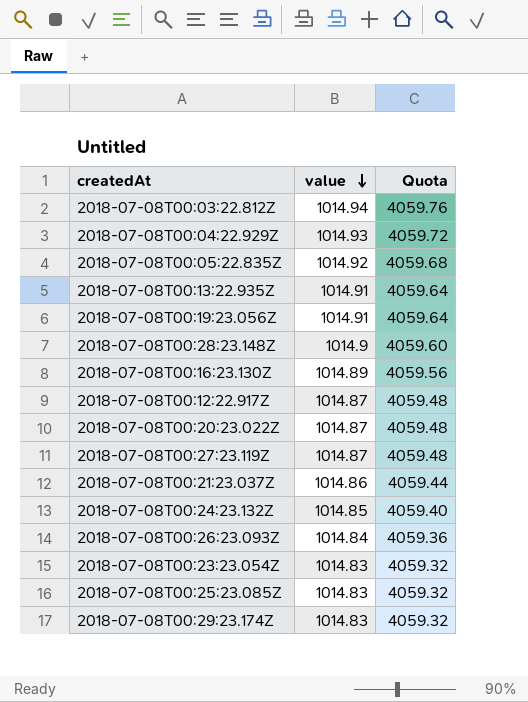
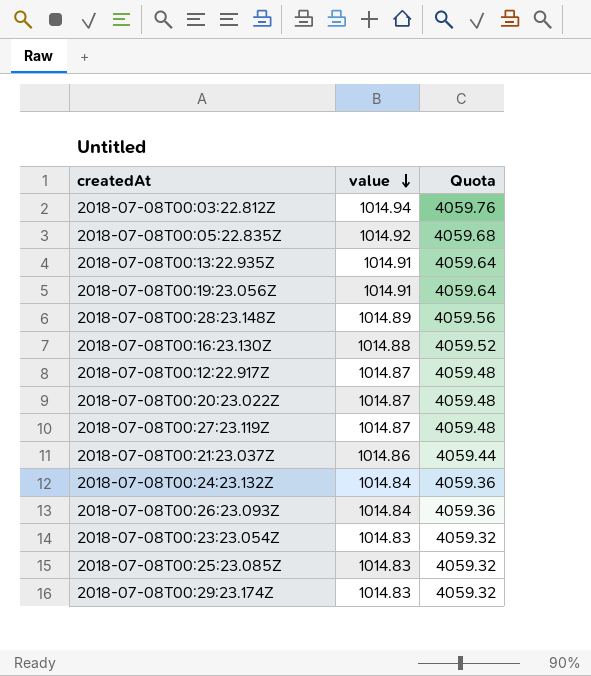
row 2018-07-08T00:04:22.929Z: 1014.93 | 4059.72 -> none
2018-07-08T00:28:23.148Z | value: 1014.9 -> 1014.89
2018-07-08T00:28:23.148Z | Quota: 4059.60 -> 4059.56
2018-07-08T00:16:23.130Z | value: 1014.89 -> 1014.88
2018-07-08T00:16:23.130Z | Quota: 4059.56 -> 4059.52
2018-07-08T00:24:23.132Z | value: 1014.85 -> 1014.84
2018-07-08T00:24:23.132Z | Quota: 4059.40 -> 4059.36

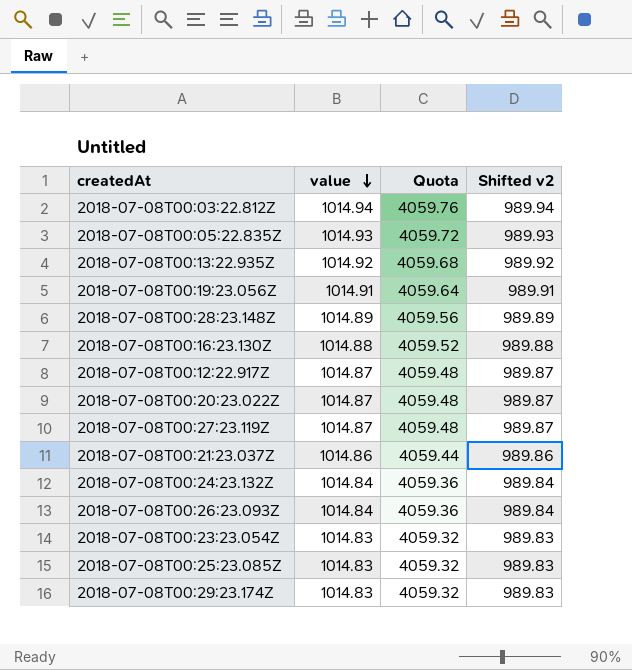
column Shifted v2 | formula: none -> [value] - 25
2018-07-08T00:05:22.835Z | value: 1014.92 -> 1014.93
2018-07-08T00:05:22.835Z | Quota: 4059.68 -> 4059.72
2018-07-08T00:13:22.935Z | value: 1014.91 -> 1014.92
2018-07-08T00:13:22.935Z | Quota: 4059.64 -> 4059.68

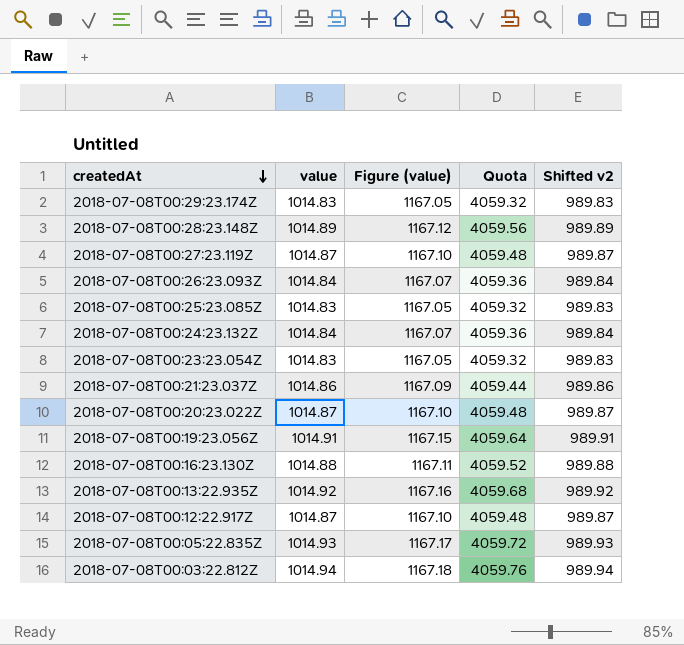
row order: value descending -> createdAt descending
column Figure (value) | formula: none -> [value] * 1.15

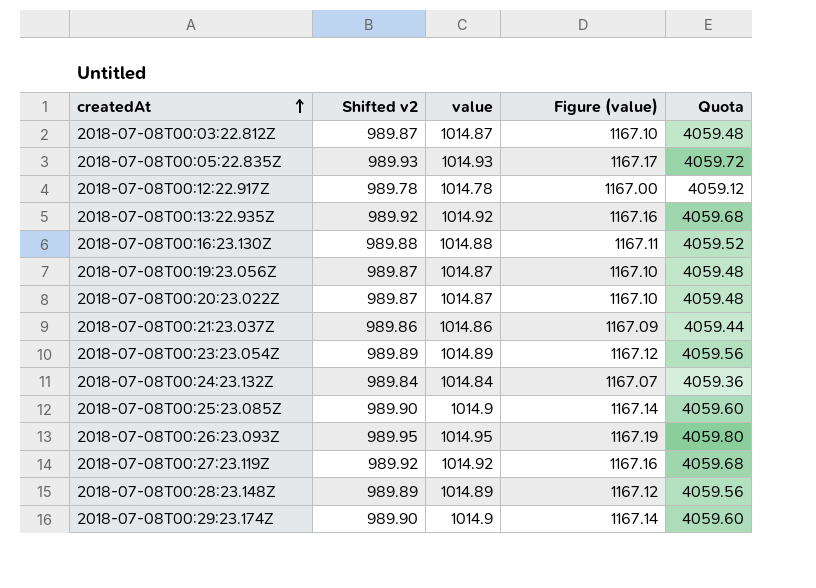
row order: createdAt descending -> createdAt ascending
column Shifted v2 | position: 5 -> 2
2018-07-08T00:03:22.812Z | Shifted v2: 989.94 -> 989.87
2018-07-08T00:03:22.812Z | value: 1014.94 -> 1014.87
2018-07-08T00:03:22.812Z | Figure (value): 1167.18 -> 1167.10
2018-07-08T00:03:22.812Z | Quota: 4059.76 -> 4059.48
2018-07-08T00:12:22.917Z | Shifted v2: 989.87 -> 989.78
2018-07-08T00:12:22.917Z | value: 1014.87 -> 1014.78
2018-07-08T00:12:22.917Z | Figure (value): 1167.10 -> 1167.00
2018-07-08T00:12:22.917Z | Quota: 4059.48 -> 4059.12
2018-07-08T00:19:23.056Z | Shifted v2: 989.91 -> 989.87
2018-07-08T00:19:23.056Z | value: 1014.91 -> 1014.87
2018-07-08T00:19:23.056Z | Figure (value): 1167.15 -> 1167.10
2018-07-08T00:19:23.056Z | Quota: 4059.64 -> 4059.48
2018-07-08T00:23:23.054Z | Shifted v2: 989.83 -> 989.89
2018-07-08T00:23:23.054Z | value: 1014.83 -> 1014.89
2018-07-08T00:23:23.054Z | Figure (value): 1167.05 -> 1167.12
2018-07-08T00:23:23.054Z | Quota: 4059.32 -> 4059.56
2018-07-08T00:25:23.085Z | Shifted v2: 989.83 -> 989.90
2018-07-08T00:25:23.085Z | value: 1014.83 -> 1014.9
2018-07-08T00:25:23.085Z | Figure (value): 1167.05 -> 1167.14
2018-07-08T00:25:23.085Z | Quota: 4059.32 -> 4059.60
2018-07-08T00:26:23.093Z | Shifted v2: 989.84 -> 989.95
2018-07-08T00:26:23.093Z | value: 1014.84 -> 1014.95
2018-07-08T00:26:23.093Z | Figure (value): 1167.07 -> 1167.19
2018-07-08T00:26:23.093Z | Quota: 4059.36 -> 4059.80
2018-07-08T00:27:23.119Z | Shifted v2: 989.87 -> 989.92
2018-07-08T00:27:23.119Z | value: 1014.87 -> 1014.92
2018-07-08T00:27:23.119Z | Figure (value): 1167.10 -> 1167.16
2018-07-08T00:27:23.119Z | Quota: 4059.48 -> 4059.68
2018-07-08T00:29:23.174Z | Shifted v2: 989.83 -> 989.90
2018-07-08T00:29:23.174Z | value: 1014.83 -> 1014.9
2018-07-08T00:29:23.174Z | Figure (value): 1167.05 -> 1167.14
2018-07-08T00:29:23.174Z | Quota: 4059.32 -> 4059.60

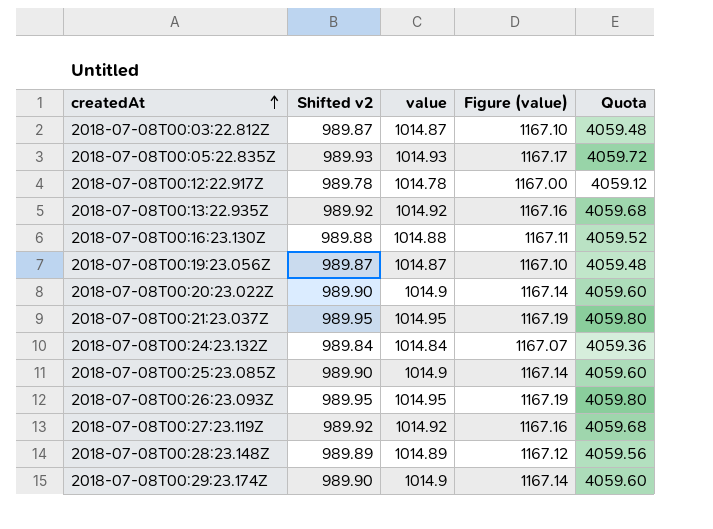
row 2018-07-08T00:23:23.054Z: 989.89 | 1014.89 | 1167.12 | 4059.56 -> none
2018-07-08T00:20:23.022Z | Shifted v2: 989.87 -> 989.90
2018-07-08T00:20:23.022Z | value: 1014.87 -> 1014.9
2018-07-08T00:20:23.022Z | Figure (value): 1167.10 -> 1167.14
2018-07-08T00:20:23.022Z | Quota: 4059.48 -> 4059.60
2018-07-08T00:21:23.037Z | Shifted v2: 989.86 -> 989.95
2018-07-08T00:21:23.037Z | value: 1014.86 -> 1014.95
2018-07-08T00:21:23.037Z | Figure (value): 1167.09 -> 1167.19
2018-07-08T00:21:23.037Z | Quota: 4059.44 -> 4059.80

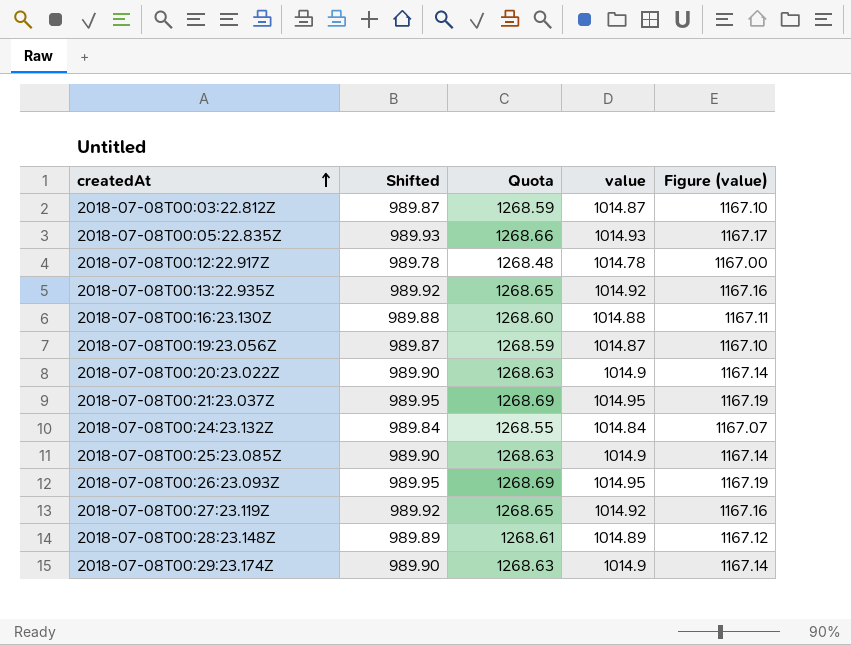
column name: Shifted v2 -> Shifted
column Quota | formula: [value] * 4 -> [value] * 1.25
column Quota | position: 5 -> 3

